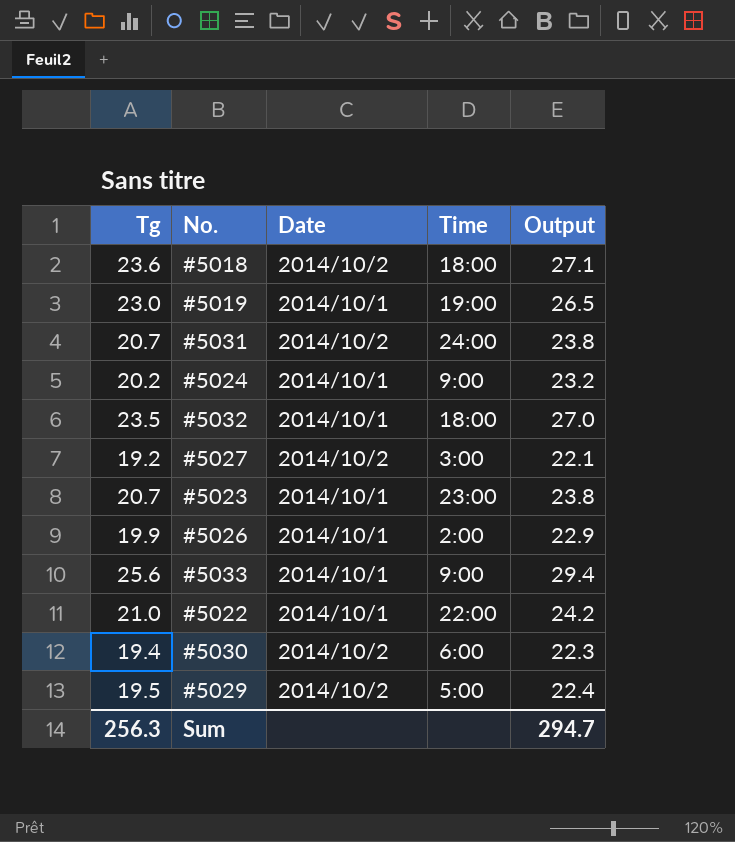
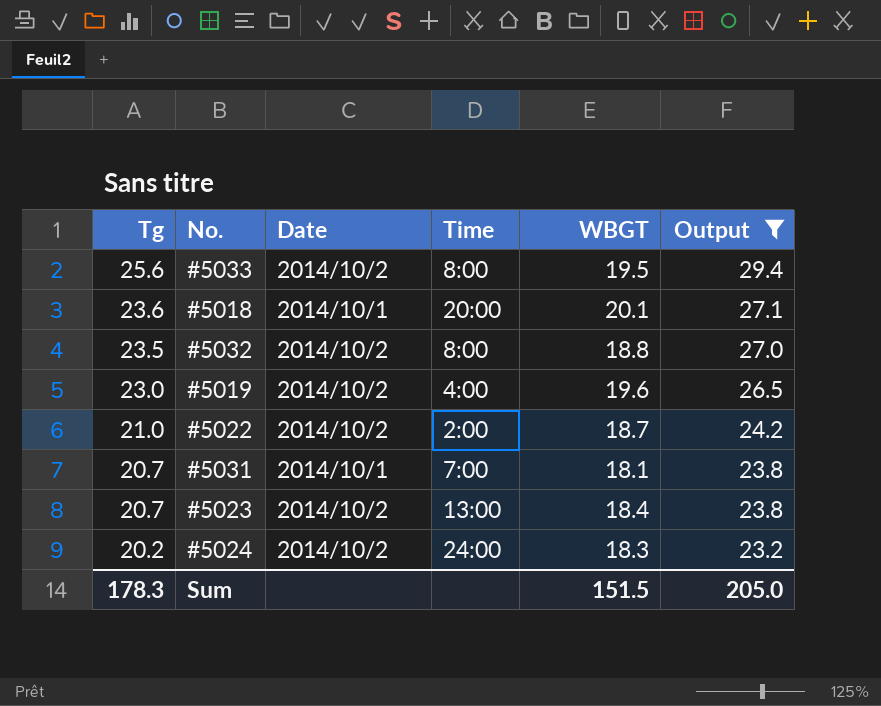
filter: none -> Output >= 23.2
row order: none -> Tg descending
column WBGT | position: none -> 5
#5033 | Date: 2014/10/1 -> 2014/10/2
#5033 | Time: 9:00 -> 8:00
#5018 | Date: 2014/10/2 -> 2014/10/1
#5018 | Time: 18:00 -> 20:00
#5032 | Date: 2014/10/1 -> 2014/10/2
#5032 | Time: 18:00 -> 8:00
#5019 | Date: 2014/10/1 -> 2014/10/2
#5019 | Time: 19:00 -> 4:00
#5022 | Date: 2014/10/1 -> 2014/10/2
#5022 | Time: 22:00 -> 2:00
#5031 | Date: 2014/10/2 -> 2014/10/1
#5031 | Time: 24:00 -> 7:00
#5023 | Date: 2014/10/1 -> 2014/10/2
#5023 | Time: 23:00 -> 13:00
#5024 | Date: 2014/10/1 -> 2014/10/2
#5024 | Time: 9:00 -> 24:00
Sum | Tg: 256.3 -> 178.3
Sum | Output: 294.7 -> 205.0

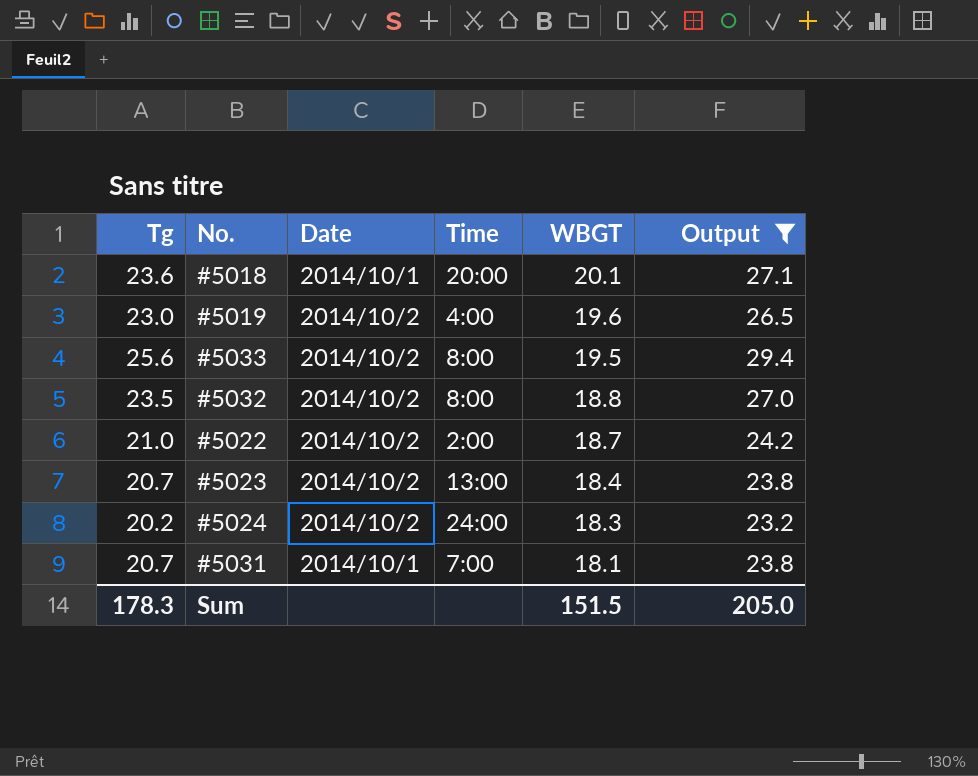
row order: Tg descending -> WBGT descending

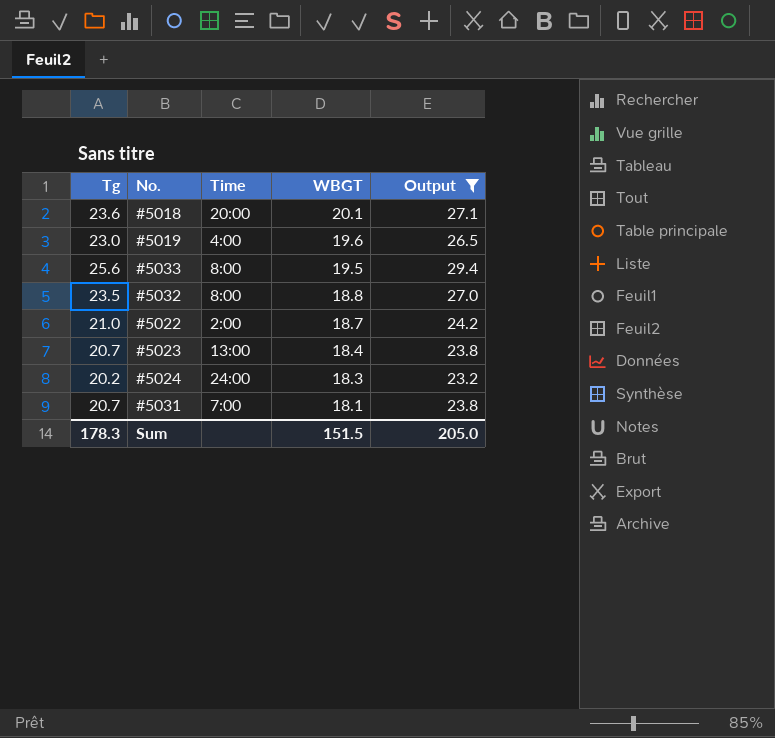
column Date | position: 3 -> none

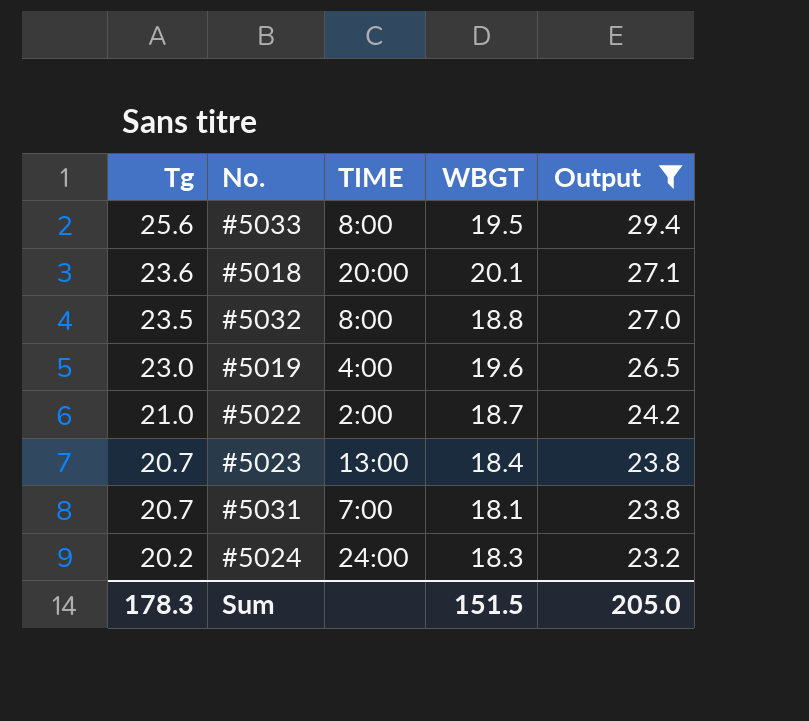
row order: WBGT descending -> Tg descending
column name: Time -> TIME

